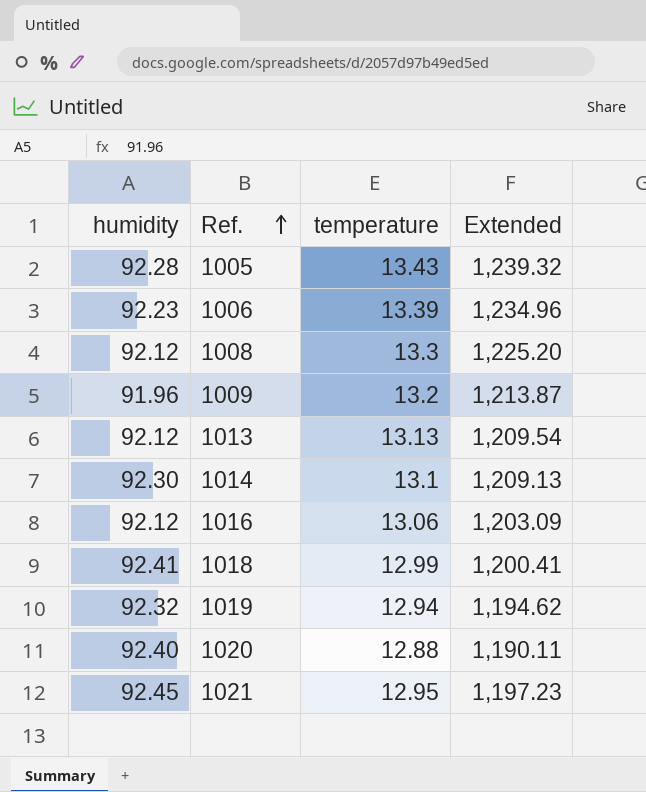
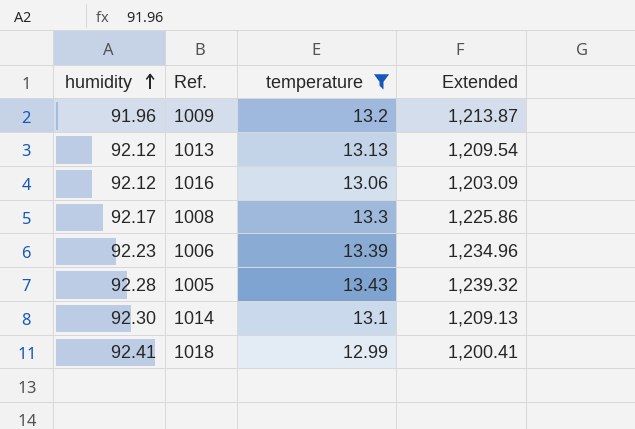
filter: none -> temperature >= 12.99
row order: Ref. ascending -> humidity ascending
1008 | humidity: 92.12 -> 92.17
1008 | Extended: 1,225.20 -> 1,225.86

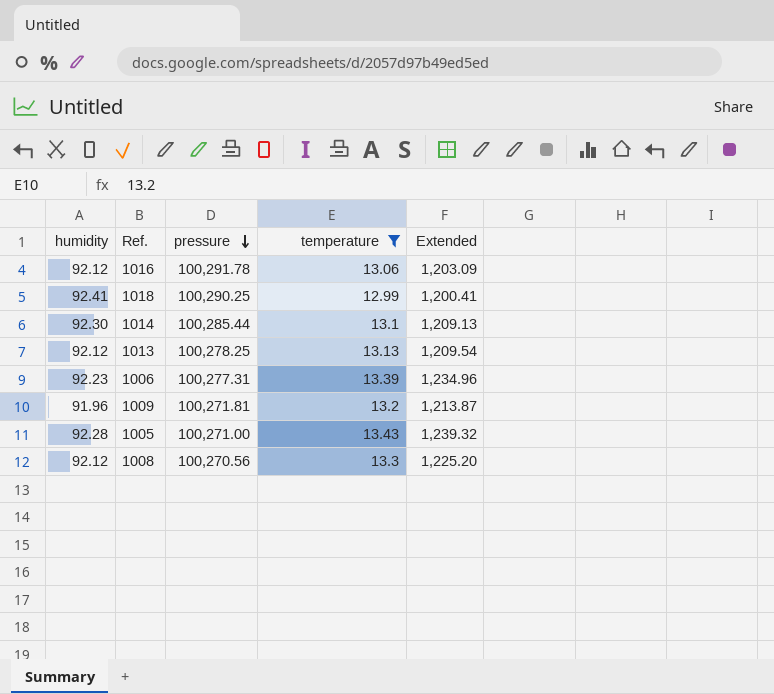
row order: humidity ascending -> pressure descending
column pressure | position: none -> 3
1008 | humidity: 92.17 -> 92.12
1008 | Extended: 1,225.86 -> 1,225.20

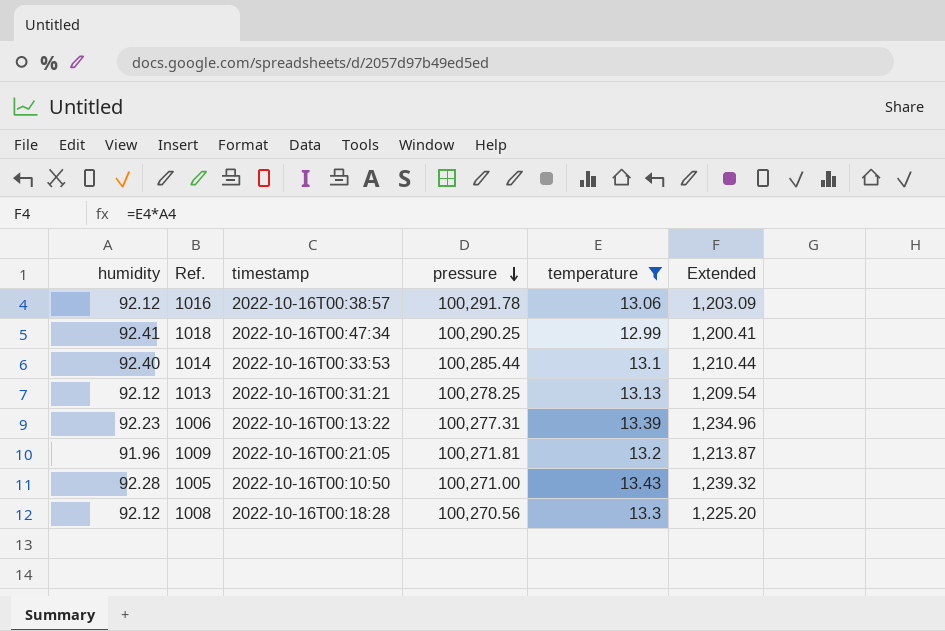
column timestamp | position: none -> 3
1014 | humidity: 92.30 -> 92.40
1014 | Extended: 1,209.13 -> 1,210.44

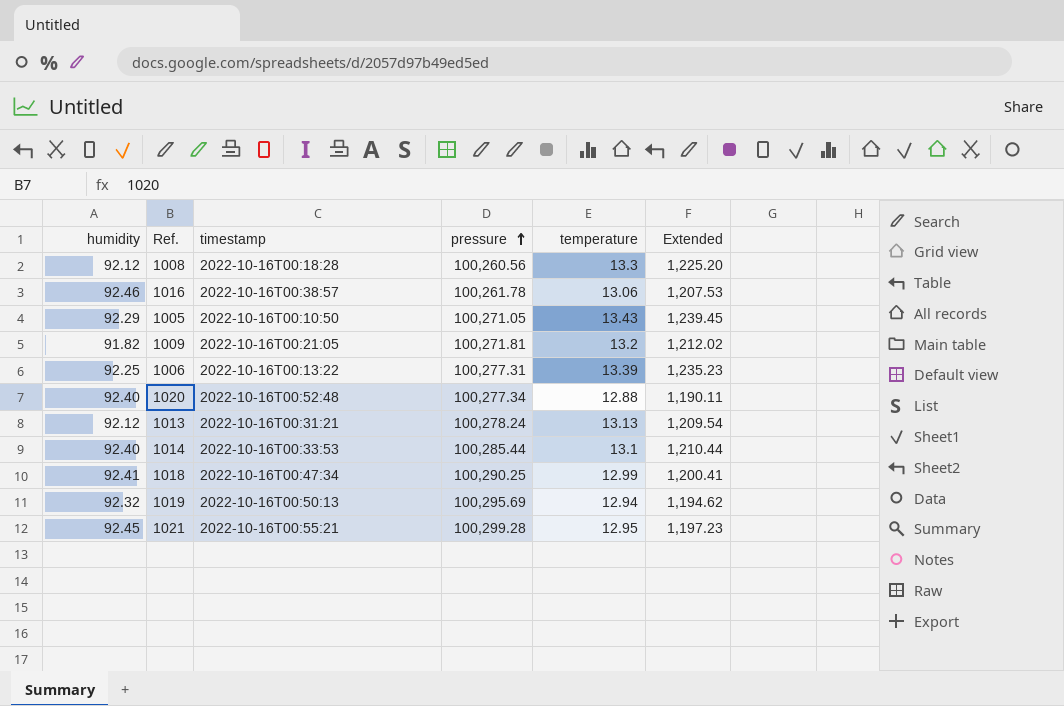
filter: temperature >= 12.99 -> none
row order: pressure descending -> pressure ascending
1008 | pressure: 100,270.56 -> 100,260.56
1016 | humidity: 92.12 -> 92.46
1016 | pressure: 100,291.78 -> 100,261.78
1016 | Extended: 1,203.09 -> 1,207.53
1005 | humidity: 92.28 -> 92.29
1005 | pressure: 100,271.00 -> 100,271.05
1005 | Extended: 1,239.32 -> 1,239.45
1009 | humidity: 91.96 -> 91.82
1009 | Extended: 1,213.87 -> 1,212.02
1006 | humidity: 92.23 -> 92.25
1006 | Extended: 1,234.96 -> 1,235.23
1013 | pressure: 100,278.25 -> 100,278.24

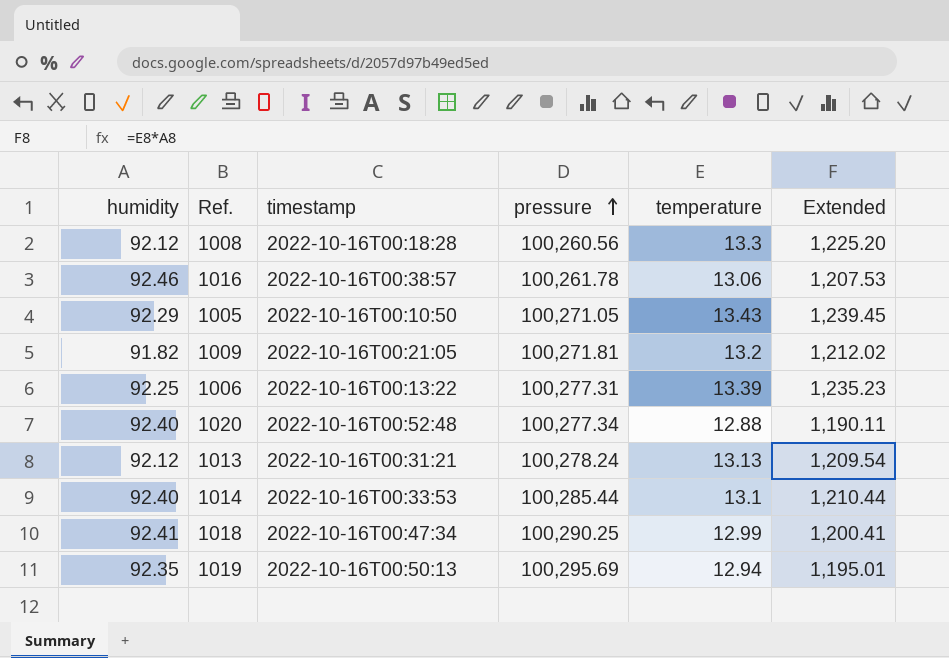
row 1021: 92.45 | 2022-10-16T00:55:21 | 100,299.28 | 12.95 | 1,197.23 -> none
1019 | humidity: 92.32 -> 92.35
1019 | Extended: 1,194.62 -> 1,195.01

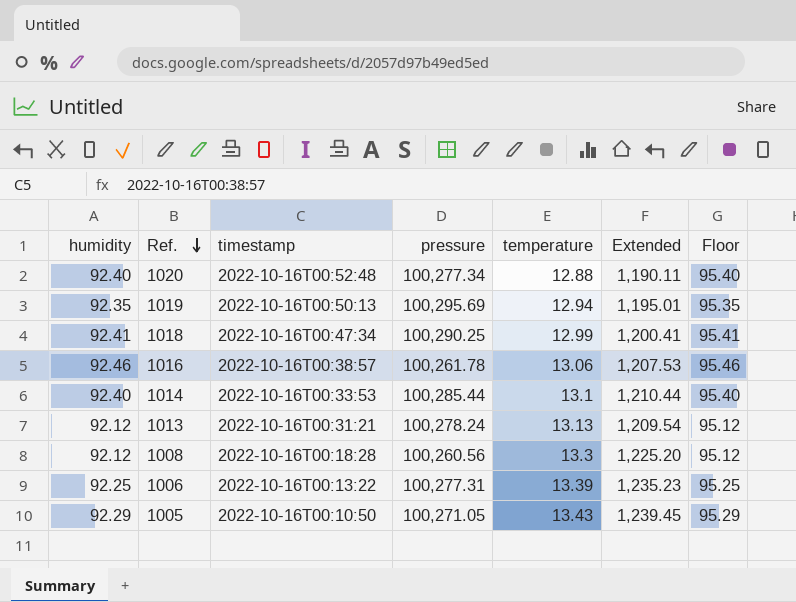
row order: pressure ascending -> Ref. descending
column Floor | formula: none -> [humidity] + 3
row 1009: 91.82 | 2022-10-16T00:21:05 | 100,271.81 | 13.2 | 1,212.02 -> none

